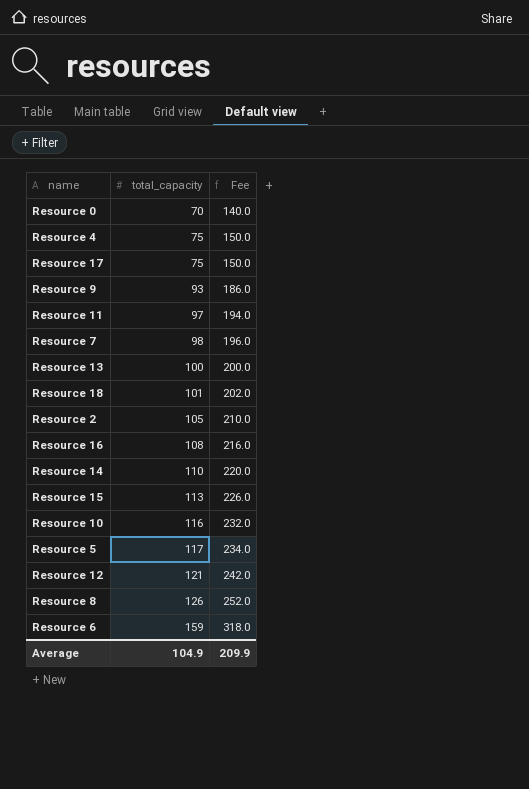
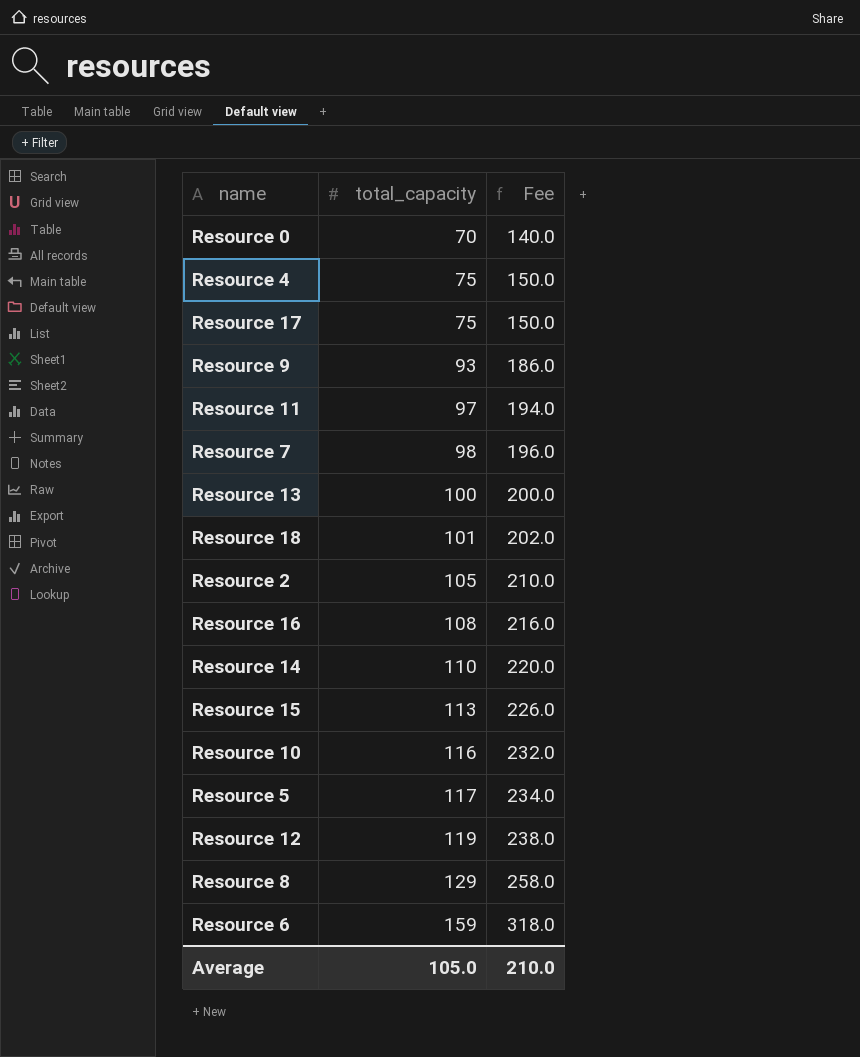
Resource 12 | total_capacity: 121 -> 119
Resource 12 | Fee: 242.0 -> 238.0
Resource 8 | total_capacity: 126 -> 129
Resource 8 | Fee: 252.0 -> 258.0
Average | total_capacity: 104.9 -> 105.0
Average | Fee: 209.9 -> 210.0

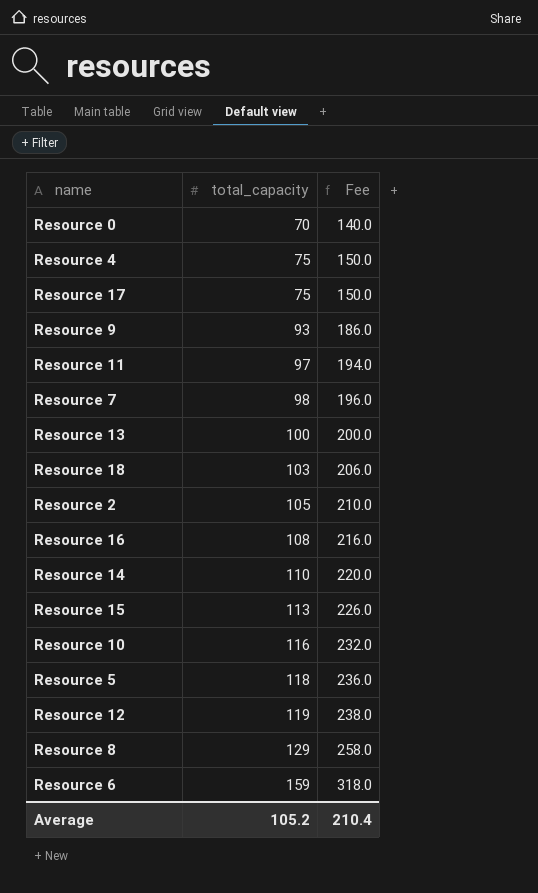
Resource 18 | total_capacity: 101 -> 103
Resource 18 | Fee: 202.0 -> 206.0
Resource 5 | total_capacity: 117 -> 118
Resource 5 | Fee: 234.0 -> 236.0
Average | total_capacity: 105.0 -> 105.2
Average | Fee: 210.0 -> 210.4

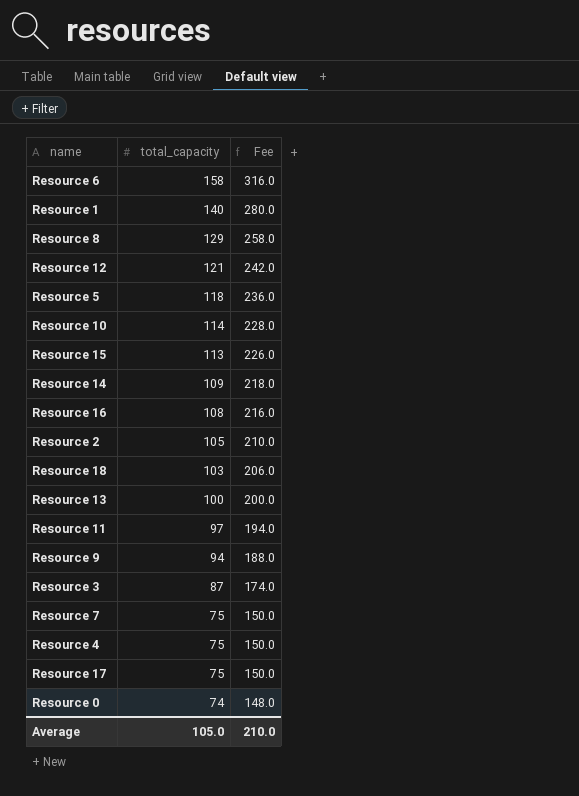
row order: total_capacity ascending -> total_capacity descending
Resource 6 | total_capacity: 159 -> 158
Resource 6 | Fee: 318.0 -> 316.0
row Resource 1: none -> 140 | 280.0
Resource 12 | total_capacity: 119 -> 121
Resource 12 | Fee: 238.0 -> 242.0
Resource 10 | total_capacity: 116 -> 114
Resource 10 | Fee: 232.0 -> 228.0
Resource 14 | total_capacity: 110 -> 109
Resource 14 | Fee: 220.0 -> 218.0
Resource 9 | total_capacity: 93 -> 94
Resource 9 | Fee: 186.0 -> 188.0
row Resource 3: none -> 87 | 174.0
Resource 7 | total_capacity: 98 -> 75
Resource 7 | Fee: 196.0 -> 150.0
Resource 0 | total_capacity: 70 -> 74
Resource 0 | Fee: 140.0 -> 148.0
Average | total_capacity: 105.2 -> 105.0
Average | Fee: 210.4 -> 210.0

